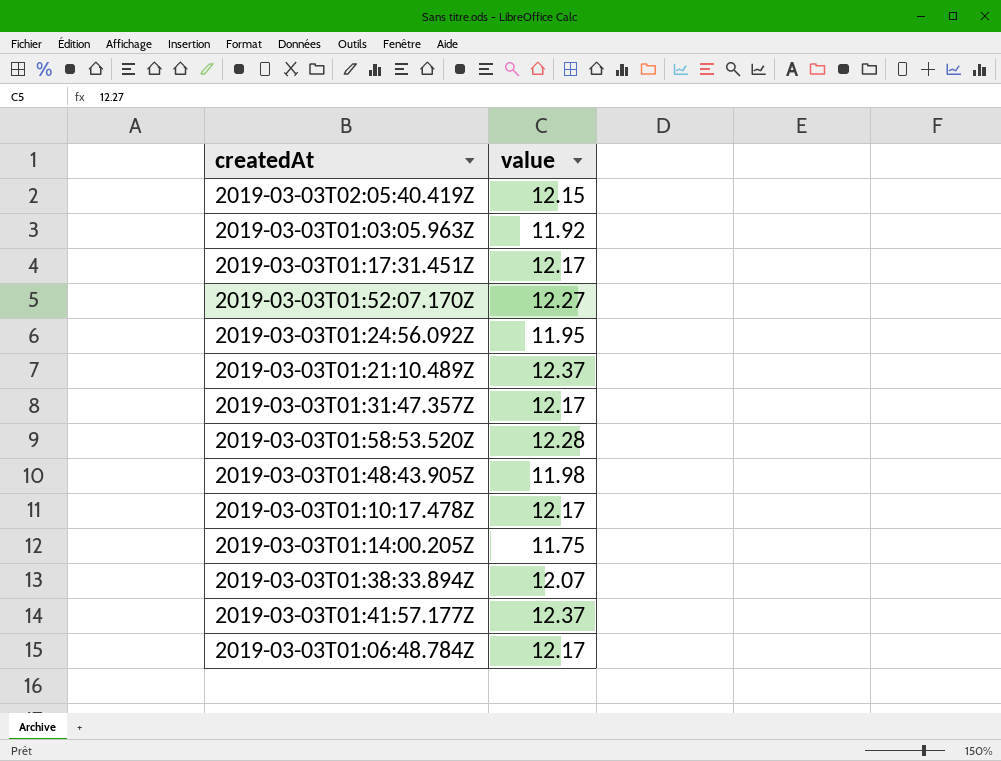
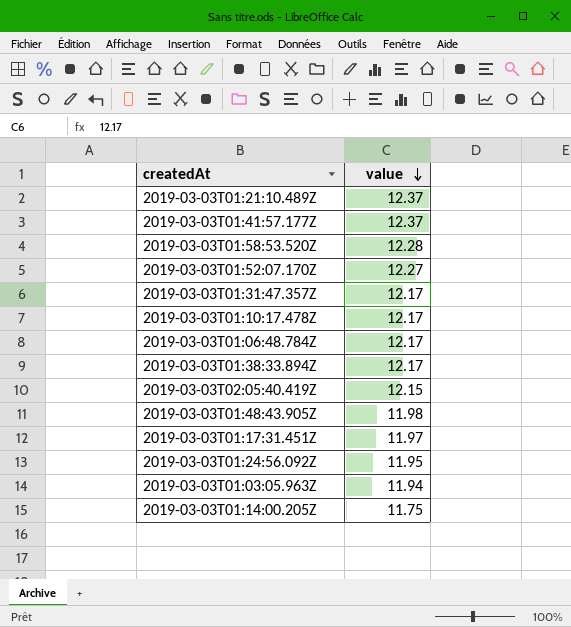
row order: none -> value descending
2019-03-03T01:38:33.894Z | value: 12.07 -> 12.17
2019-03-03T01:17:31.451Z | value: 12.17 -> 11.97
2019-03-03T01:03:05.963Z | value: 11.92 -> 11.94

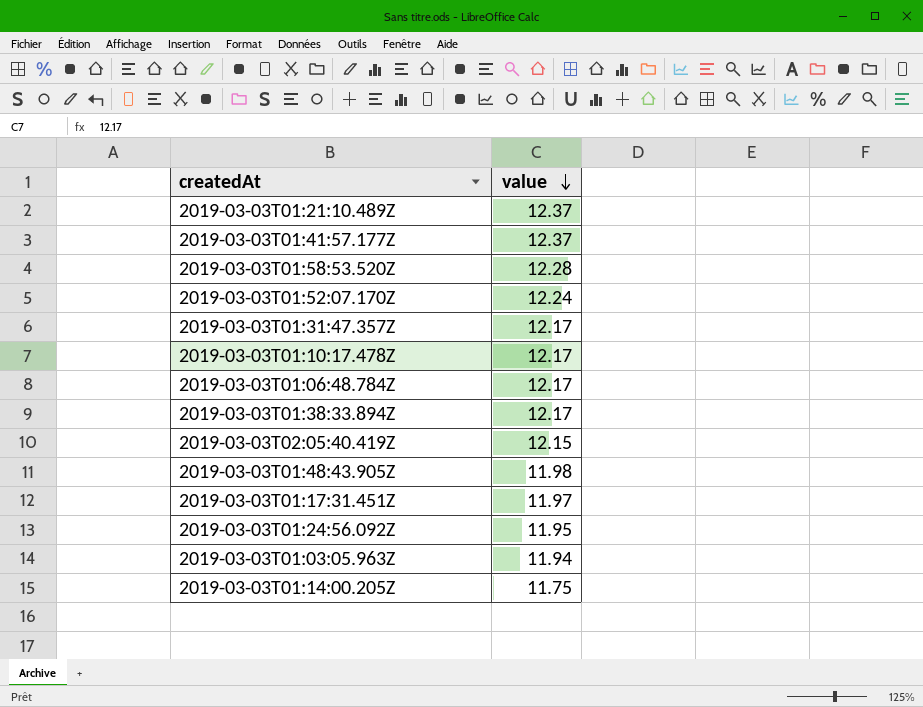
2019-03-03T01:52:07.170Z | value: 12.27 -> 12.24

